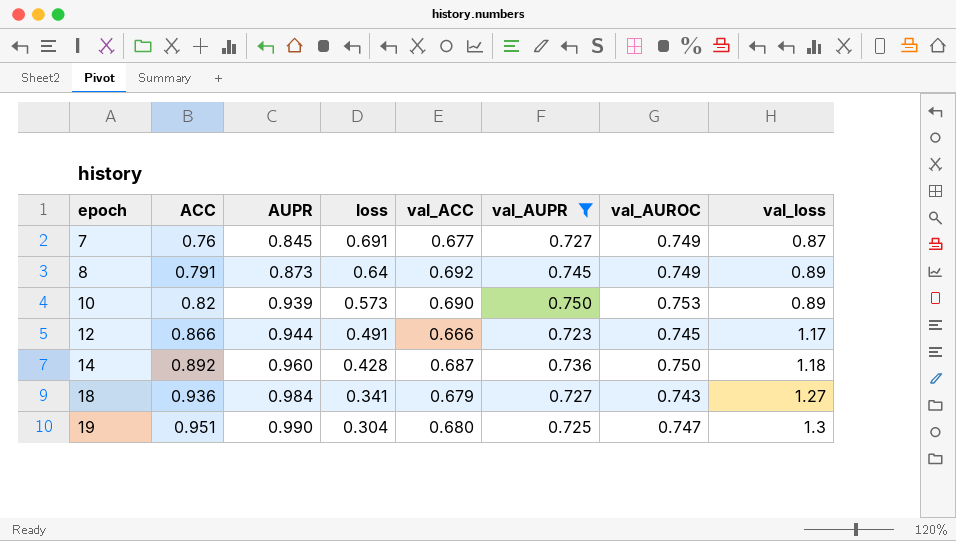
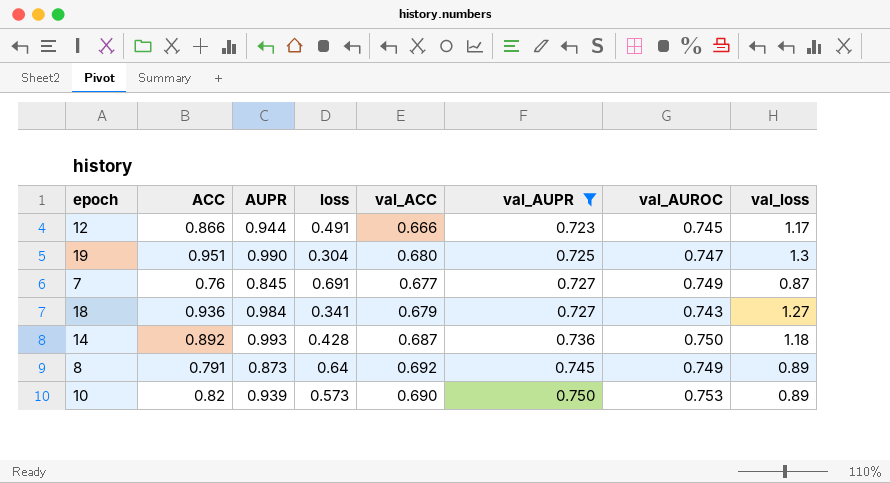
row order: epoch ascending -> val_AUPR ascending
14 | AUPR: 0.960 -> 0.993

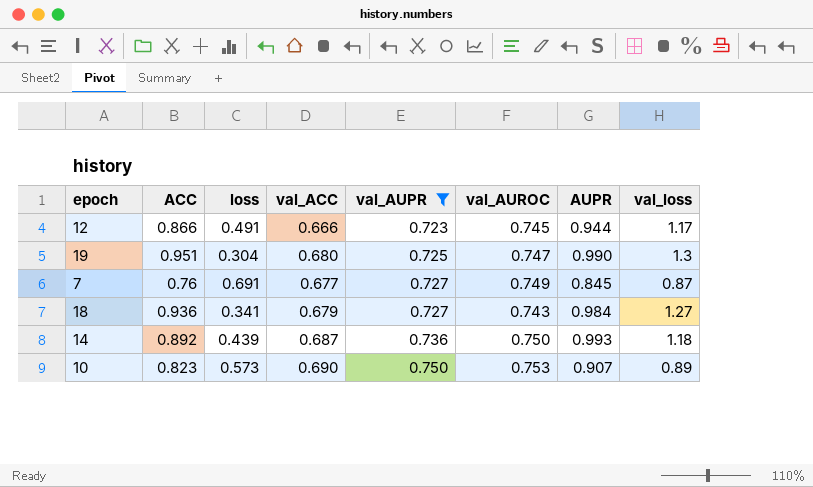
column AUPR | position: 3 -> 7
row 8: 0.791 | 0.873 | 0.64 | 0.692 | 0.745 | 0.749 | 0.89 -> none
14 | loss: 0.428 -> 0.439
10 | ACC: 0.82 -> 0.823
10 | AUPR: 0.939 -> 0.907

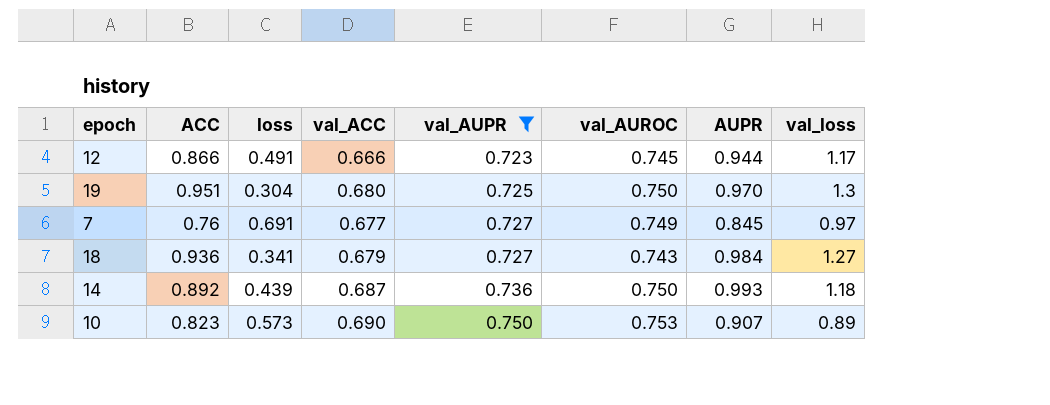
19 | val_AUROC: 0.747 -> 0.750
19 | AUPR: 0.990 -> 0.970
7 | val_loss: 0.87 -> 0.97

